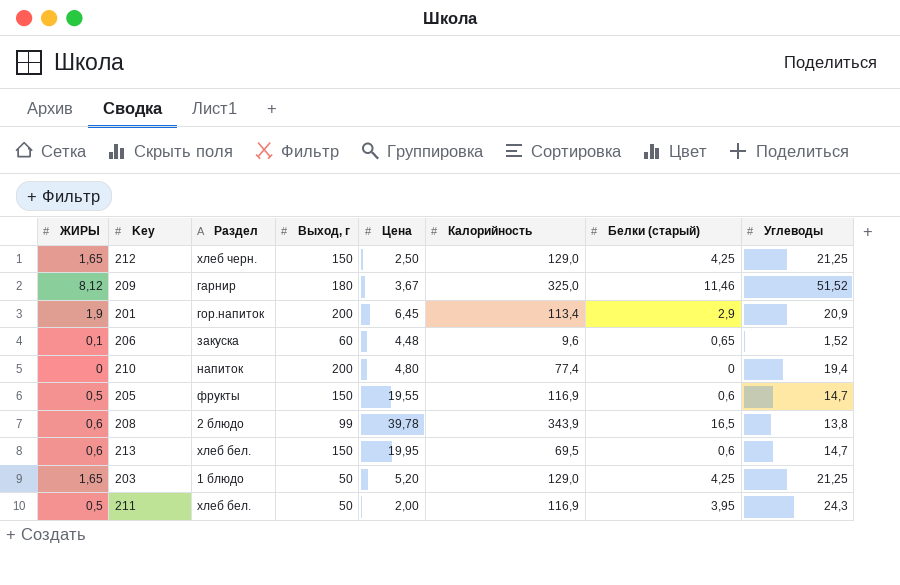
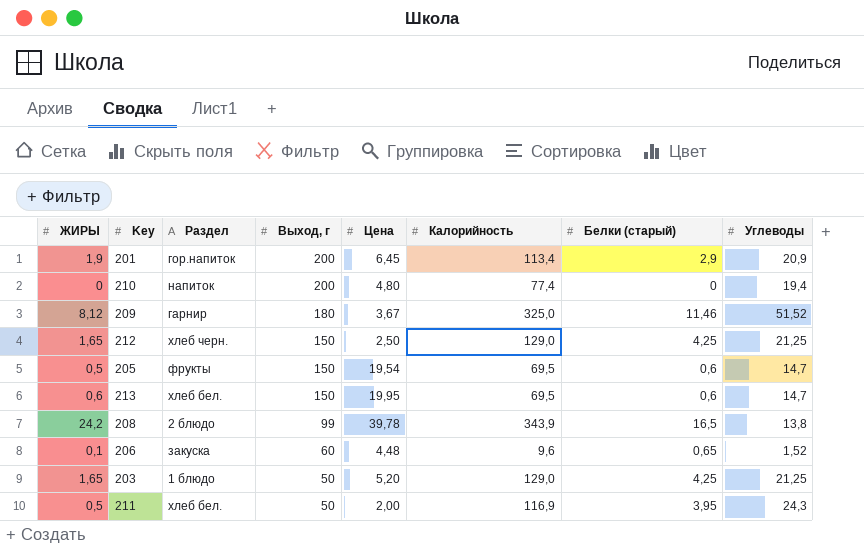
row order: none -> Выход, г descending
205 | Цена: 19,55 -> 19,54
205 | Калорийность: 116,9 -> 69,5
208 | ЖИРЫ: 0,6 -> 24,2

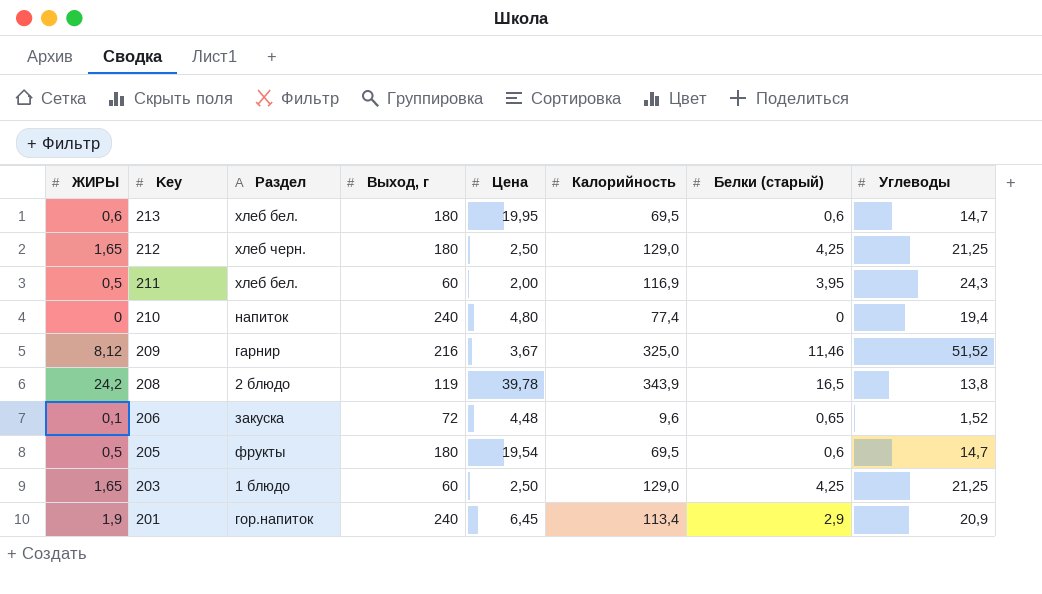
row order: Выход, г descending -> Key descending
213 | Выход, г: 150 -> 180
212 | Выход, г: 150 -> 180
211 | Выход, г: 50 -> 60
210 | Выход, г: 200 -> 240
209 | Выход, г: 180 -> 216
208 | Выход, г: 99 -> 119
206 | Выход, г: 60 -> 72
205 | Выход, г: 150 -> 180
203 | Выход, г: 50 -> 60
203 | Цена: 5,20 -> 2,50
201 | Выход, г: 200 -> 240

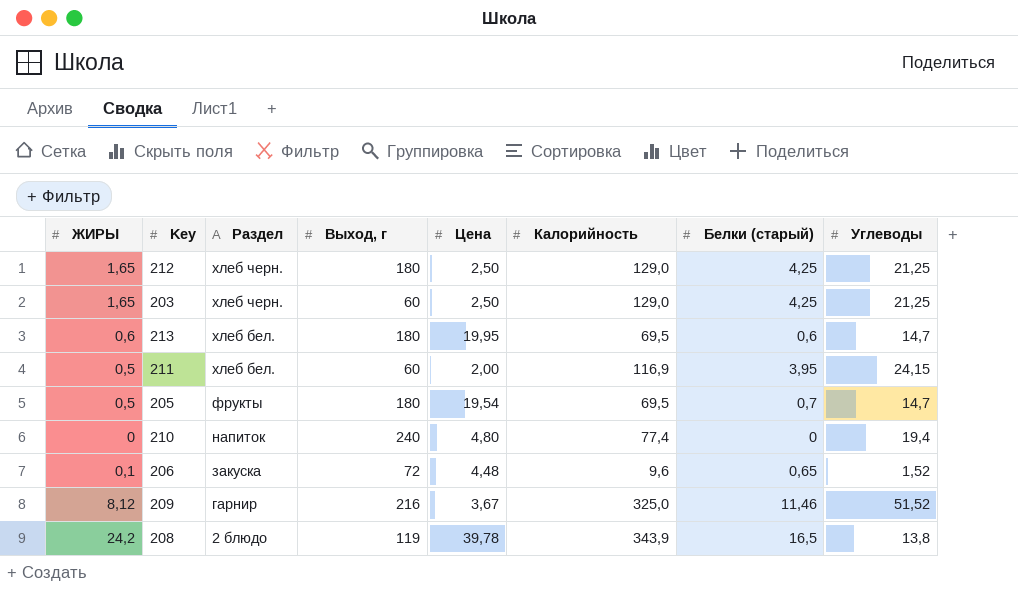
row order: Key descending -> Раздел descending
row 201: 1,9 | гор.напиток | 240 | 6,45 | 113,4 | 2,9 | 20,9 -> none
203 | Раздел: 1 блюдо -> хлеб черн.
211 | Углеводы: 24,3 -> 24,15
205 | Белки (старый): 0,6 -> 0,7

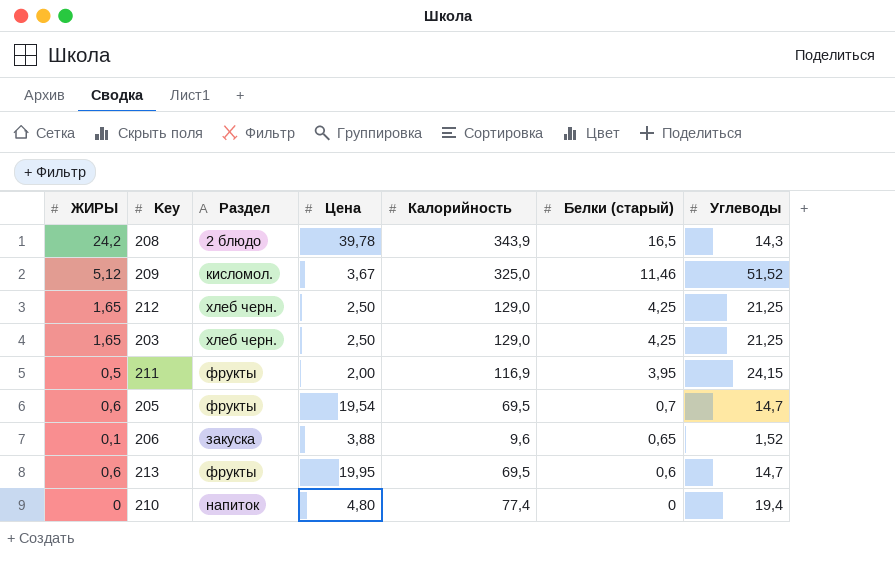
row order: Раздел descending -> Белки (старый) descending
column Выход, г | position: 4 -> none
208 | Углеводы: 13,8 -> 14,3
209 | ЖИРЫ: 8,12 -> 5,12
209 | Раздел: гарнир -> кисломол.
211 | Раздел: хлеб бел. -> фрукты
205 | ЖИРЫ: 0,5 -> 0,6
206 | Цена: 4,48 -> 3,88
213 | Раздел: хлеб бел. -> фрукты

